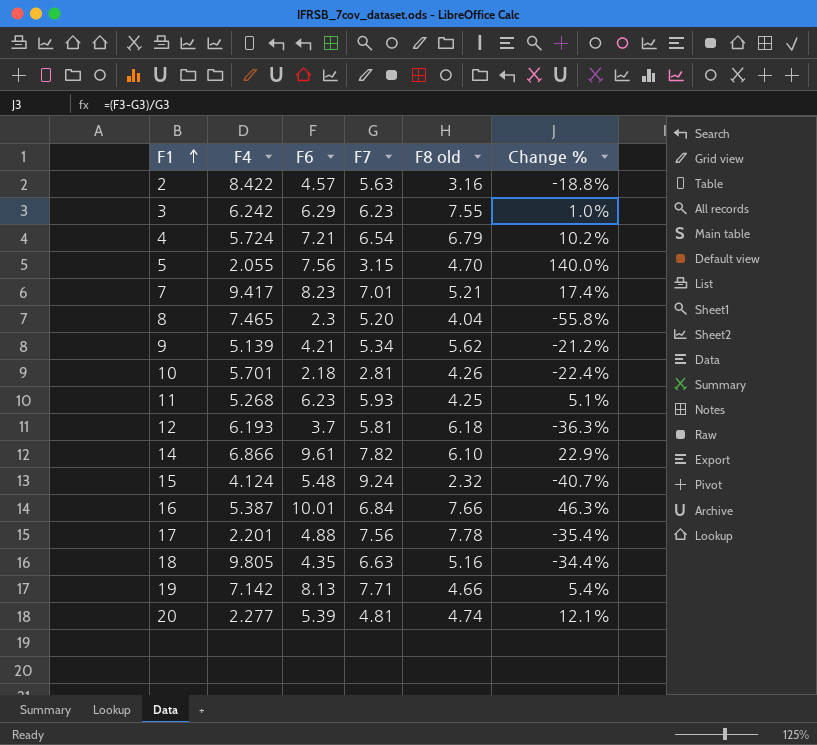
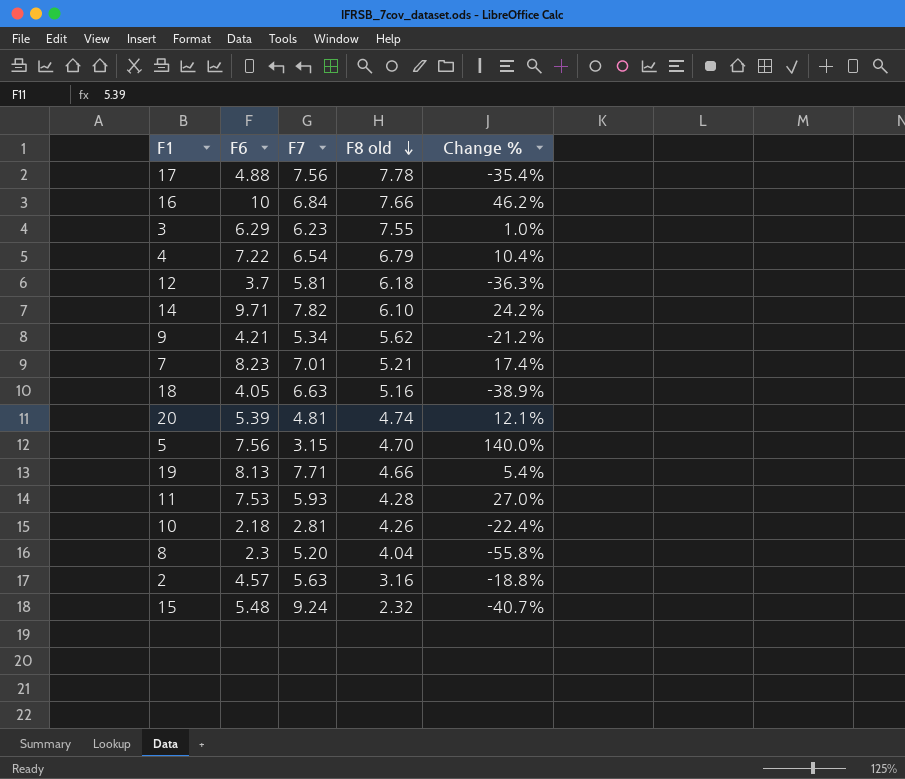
row order: F1 ascending -> F8 old descending
column F4 | position: 2 -> none
16 | F6: 10.01 -> 10
16 | Change %: 46.3% -> 46.2%
4 | F6: 7.21 -> 7.22
4 | Change %: 10.2% -> 10.4%
14 | F6: 9.61 -> 9.71
14 | Change %: 22.9% -> 24.2%
18 | F6: 4.35 -> 4.05
18 | Change %: -34.4% -> -38.9%
11 | F6: 6.23 -> 7.53
11 | F8 old: 4.25 -> 4.28
11 | Change %: 5.1% -> 27.0%

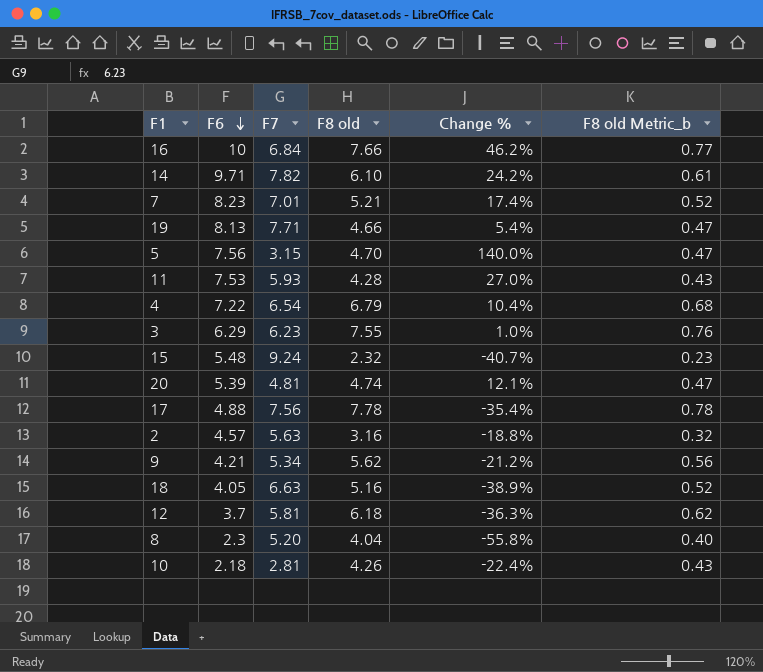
row order: F8 old descending -> F6 descending
column F8 old Metric_b | formula: none -> [F8 old] * 0.1

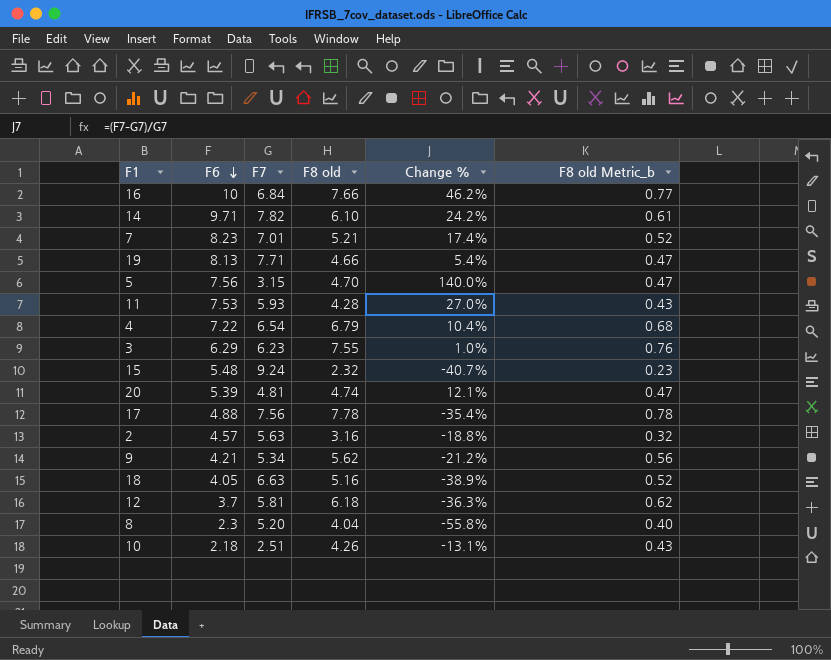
10 | F7: 2.81 -> 2.51
10 | Change %: -22.4% -> -13.1%

